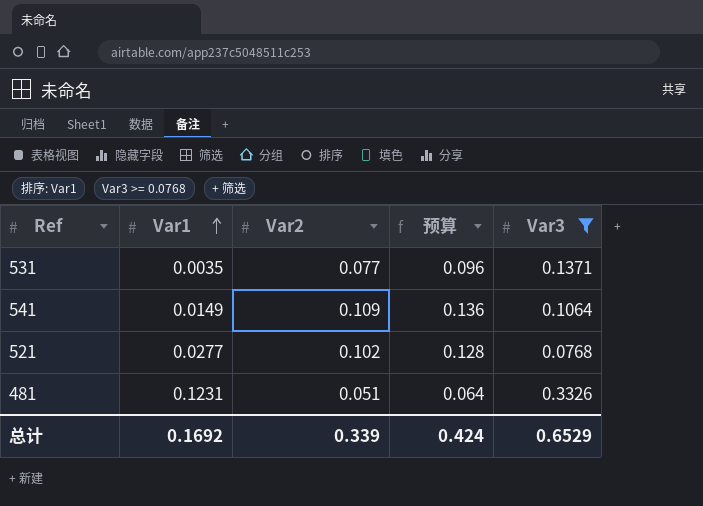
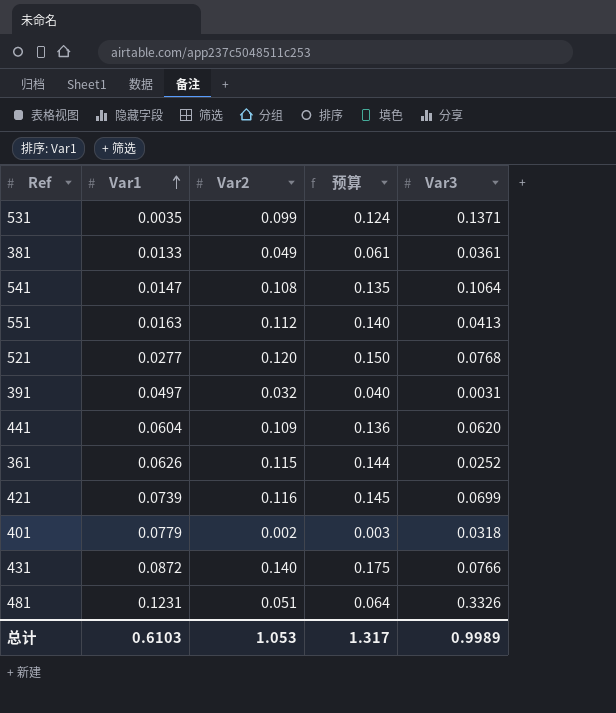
filter: Var3 >= 0.0768 -> none
531 | Var2: 0.077 -> 0.099
531 | 预算: 0.096 -> 0.124
541 | Var1: 0.0149 -> 0.0147
541 | Var2: 0.109 -> 0.108
541 | 预算: 0.136 -> 0.135
521 | Var2: 0.102 -> 0.120
521 | 预算: 0.128 -> 0.150
总计 | Var1: 0.1692 -> 0.6103
总计 | Var2: 0.339 -> 1.053
总计 | 预算: 0.424 -> 1.317
总计 | Var3: 0.6529 -> 0.9989

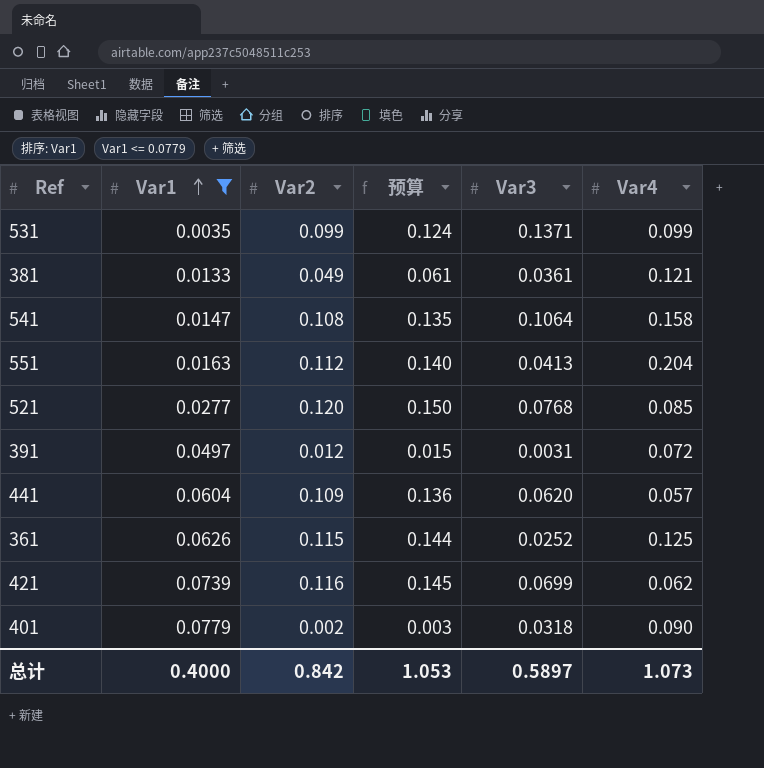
filter: none -> Var1 <= 0.0779
column Var4 | position: none -> 6
391 | Var2: 0.032 -> 0.012
391 | 预算: 0.040 -> 0.015
总计 | Var1: 0.6103 -> 0.4000
总计 | Var2: 1.053 -> 0.842
总计 | 预算: 1.317 -> 1.053
总计 | Var3: 0.9989 -> 0.5897

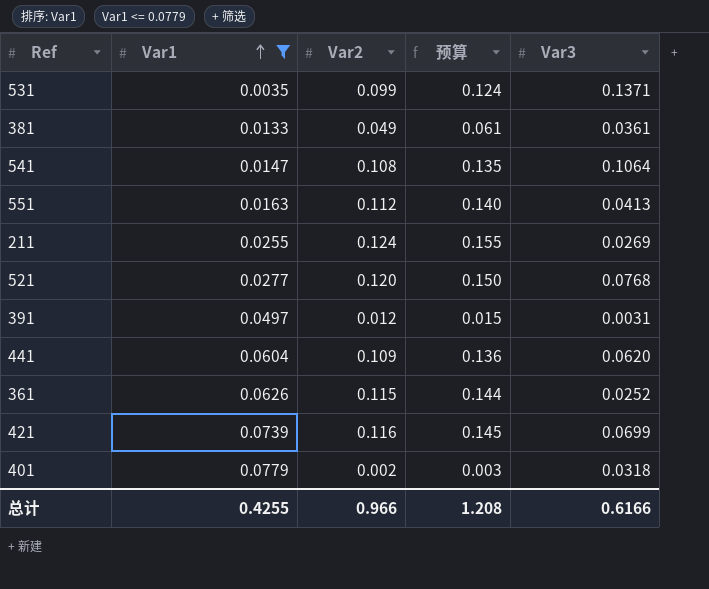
column Var4 | position: 6 -> none
row 211: none -> 0.0255 | 0.124 | 0.155 | 0.0269
总计 | Var1: 0.4000 -> 0.4255
总计 | Var2: 0.842 -> 0.966
总计 | 预算: 1.053 -> 1.208
总计 | Var3: 0.5897 -> 0.6166

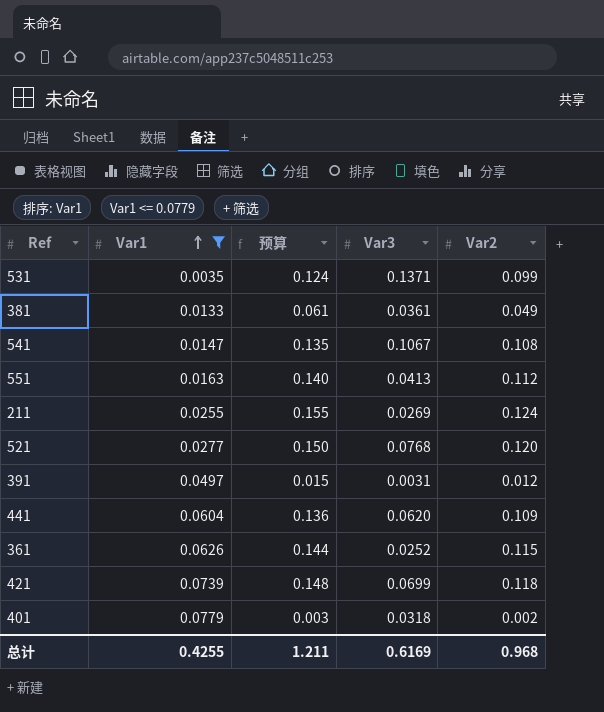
column Var2 | position: 3 -> 5
541 | Var3: 0.1064 -> 0.1067
421 | 预算: 0.145 -> 0.148
421 | Var2: 0.116 -> 0.118
总计 | 预算: 1.208 -> 1.211
总计 | Var3: 0.6166 -> 0.6169
总计 | Var2: 0.966 -> 0.968

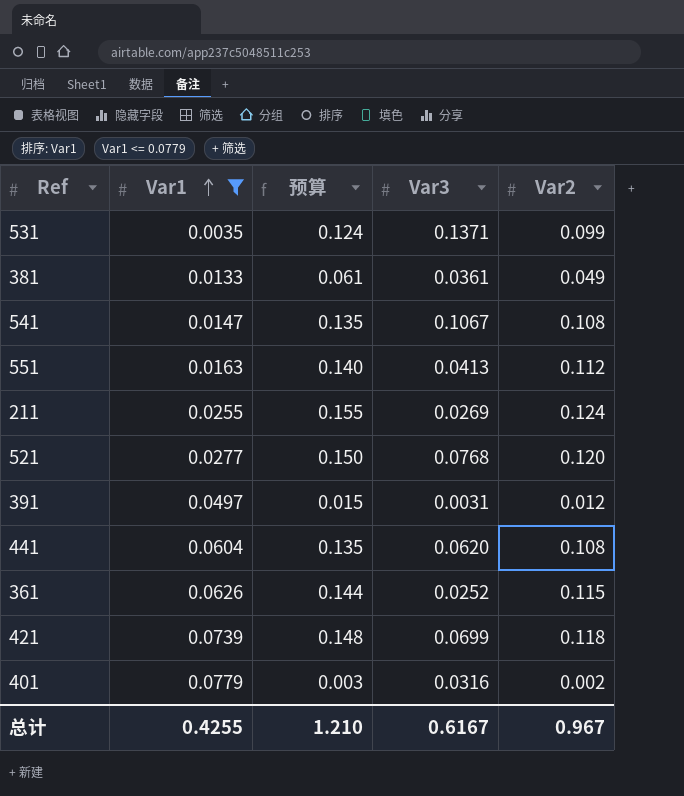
441 | 预算: 0.136 -> 0.135
441 | Var2: 0.109 -> 0.108
401 | Var3: 0.0318 -> 0.0316
总计 | 预算: 1.211 -> 1.210
总计 | Var3: 0.6169 -> 0.6167
总计 | Var2: 0.968 -> 0.967

